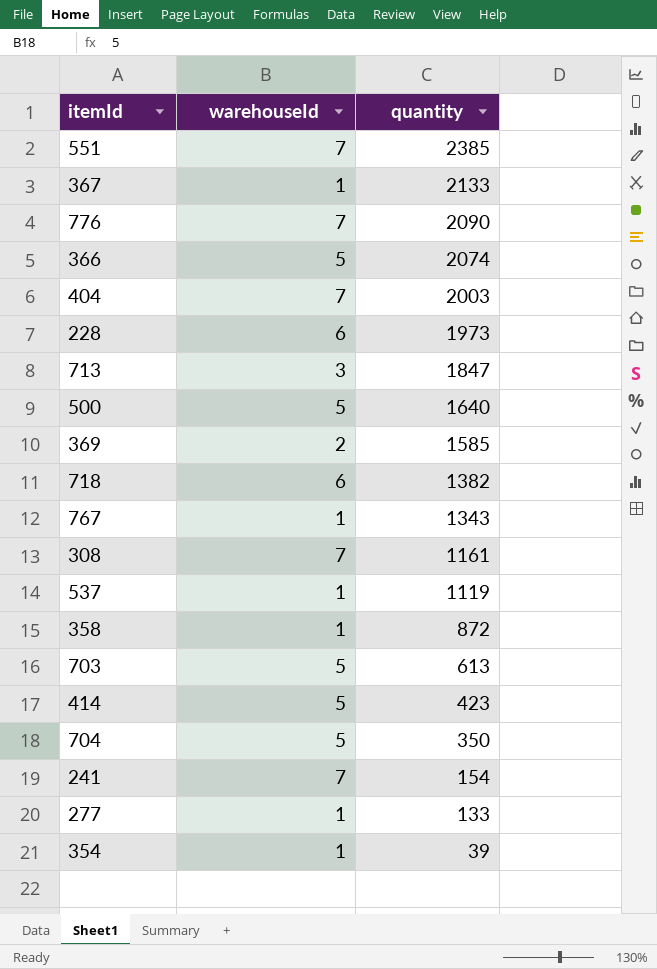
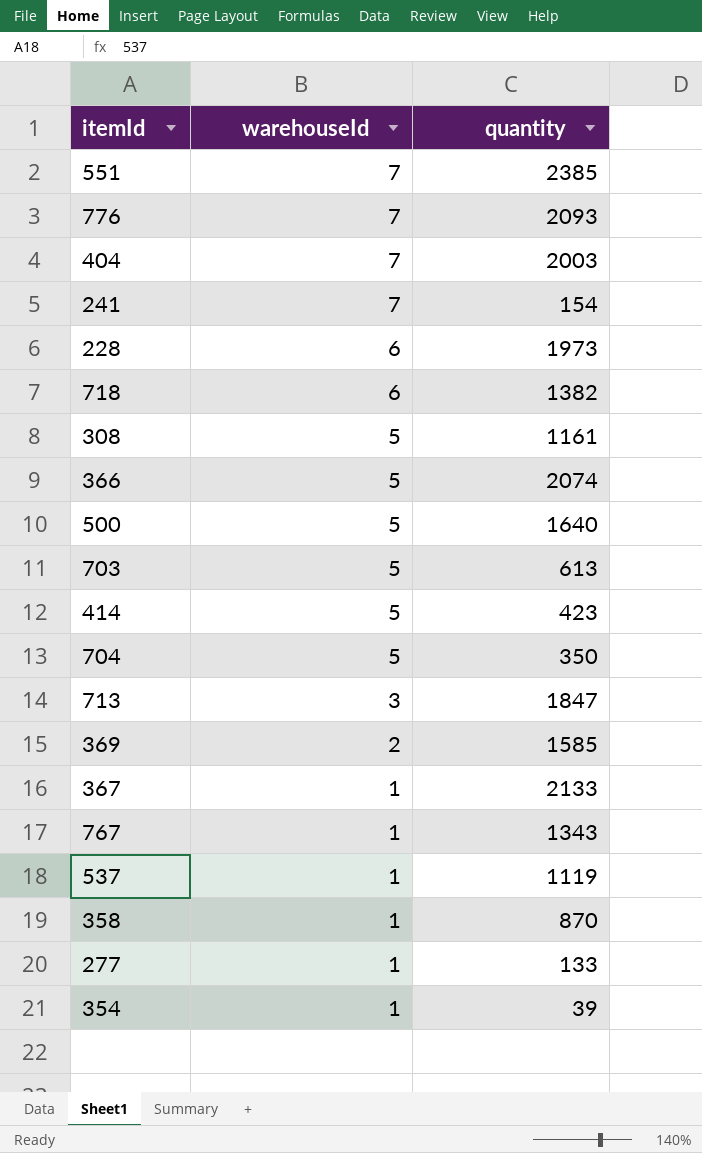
row order: quantity descending -> warehouseId descending
776 | quantity: 2090 -> 2093
308 | warehouseId: 7 -> 5
358 | quantity: 872 -> 870

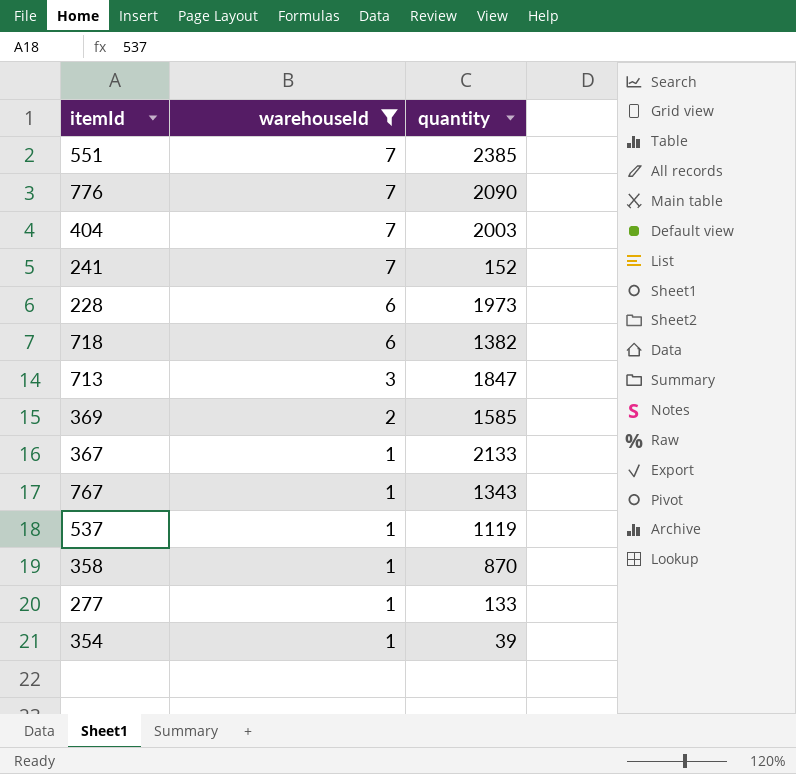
filter: none -> warehouseId != 5
776 | quantity: 2093 -> 2090
241 | quantity: 154 -> 152

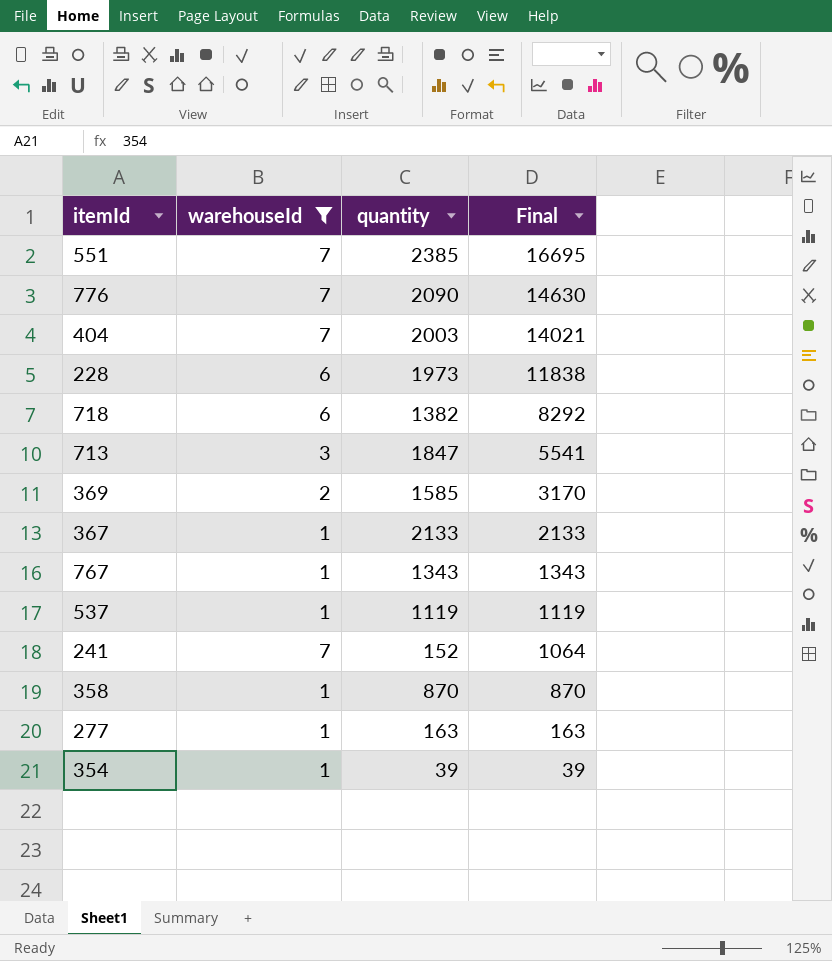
row order: warehouseId descending -> Final descending
column Final | formula: none -> [warehouseId] * [quantity]
277 | quantity: 133 -> 163

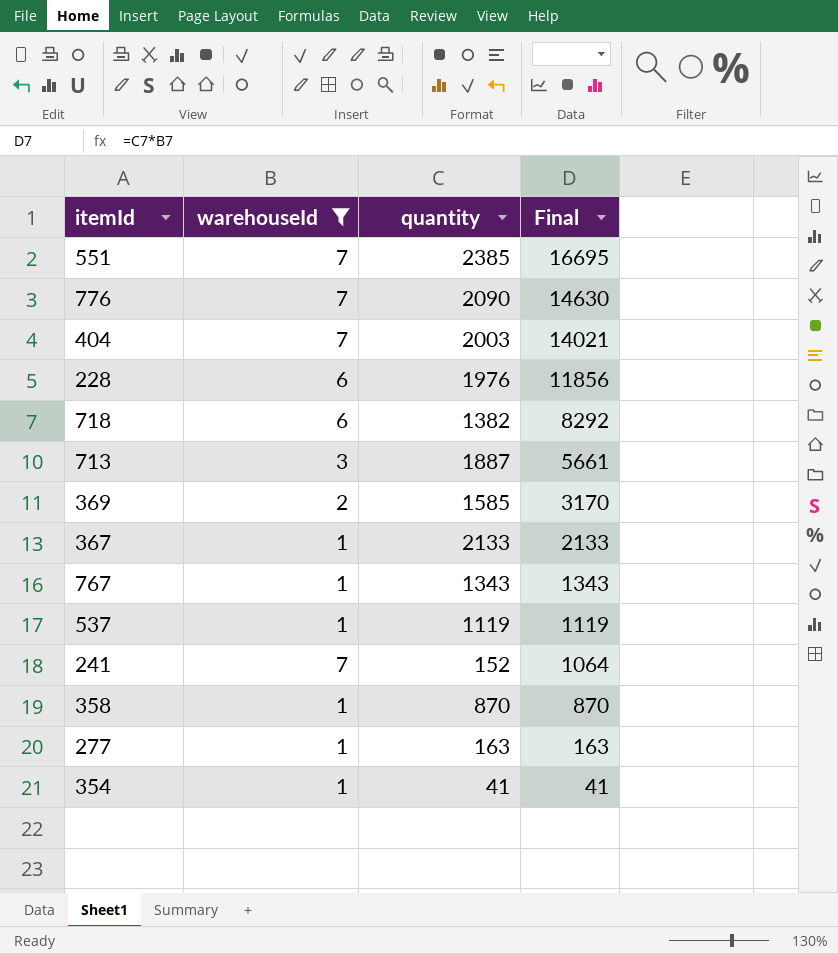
228 | quantity: 1973 -> 1976
228 | Final: 11838 -> 11856
713 | quantity: 1847 -> 1887
713 | Final: 5541 -> 5661
354 | quantity: 39 -> 41
354 | Final: 39 -> 41

